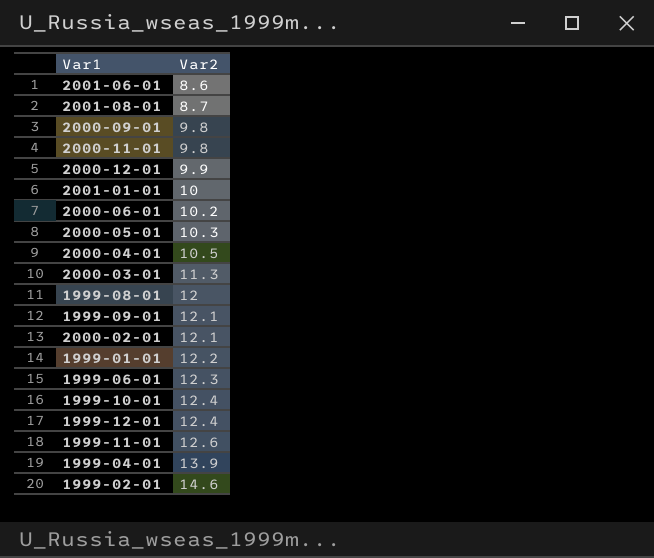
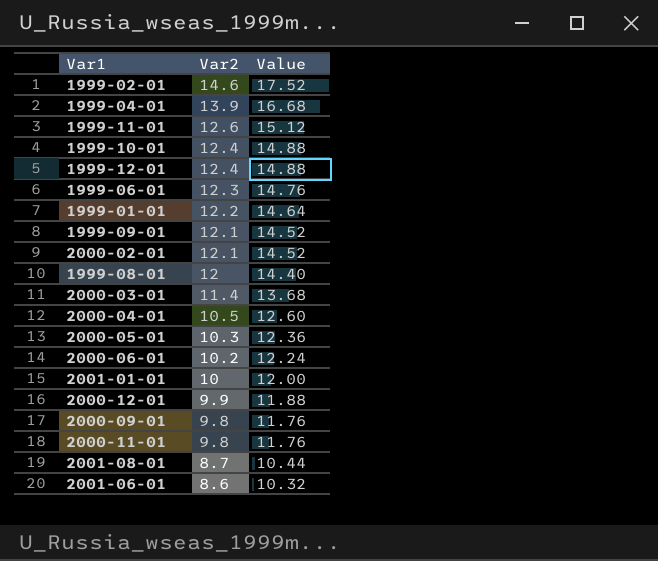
row order: Var2 ascending -> Var2 descending
column Value | formula: none -> [Var2] * 1.2
2000-03-01 | Var2: 11.3 -> 11.4

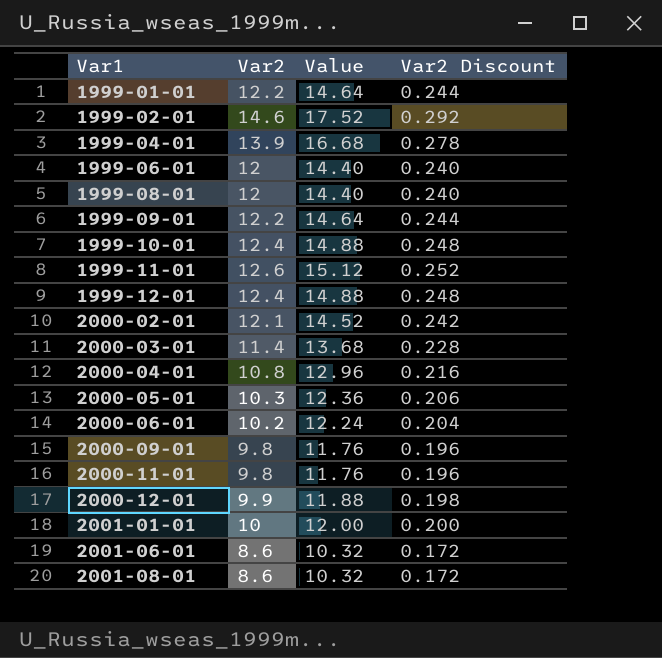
row order: Var2 descending -> Var1 ascending
column Var2 Discount | formula: none -> [Var2] * 0.02
1999-06-01 | Var2: 12.3 -> 12
1999-06-01 | Value: 14.76 -> 14.40
1999-09-01 | Var2: 12.1 -> 12.2
1999-09-01 | Value: 14.52 -> 14.64
2000-04-01 | Var2: 10.5 -> 10.8
2000-04-01 | Value: 12.60 -> 12.96
2001-08-01 | Var2: 8.7 -> 8.6
2001-08-01 | Value: 10.44 -> 10.32

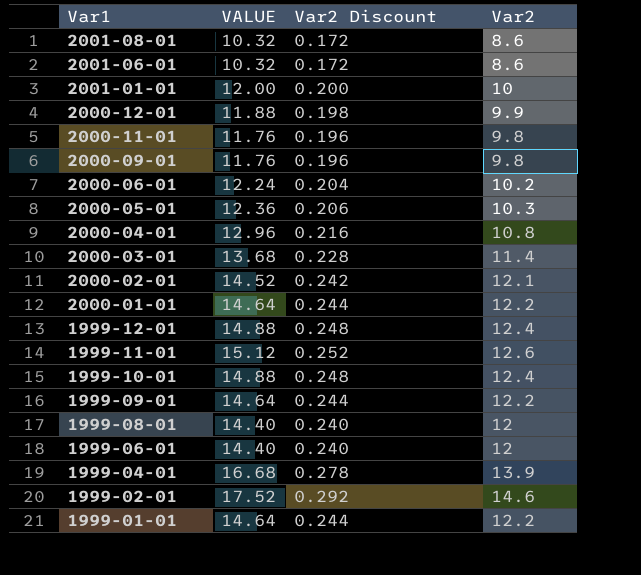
row order: Var1 ascending -> Var1 descending
column name: Value -> VALUE
column Var2 | position: 2 -> 4
row 2000-01-01: none -> 14.64 | 0.244 | 12.2

